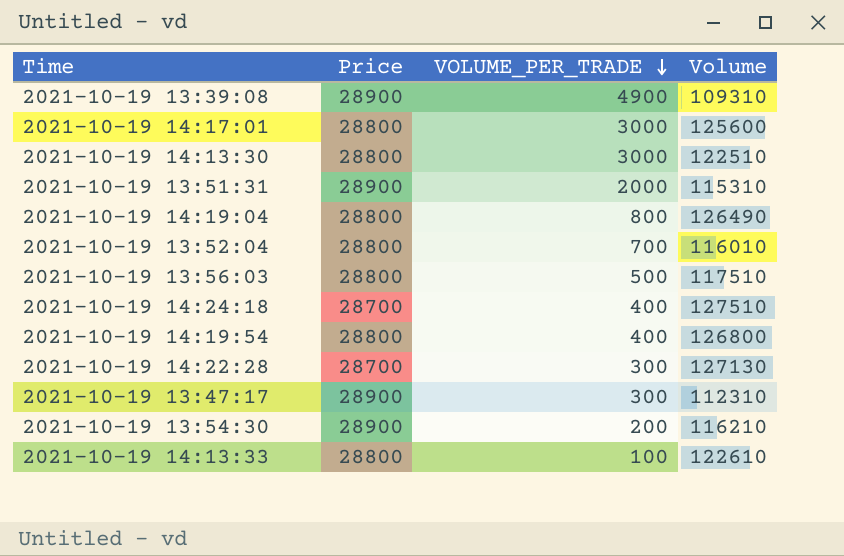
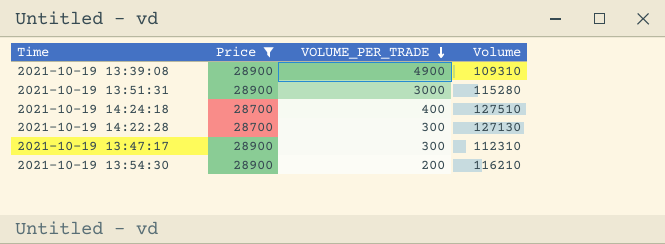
filter: none -> Price != 28800
2021-10-19 13:51:31 | VOLUME_PER_TRADE: 2000 -> 3000
2021-10-19 13:51:31 | Volume: 115310 -> 115280

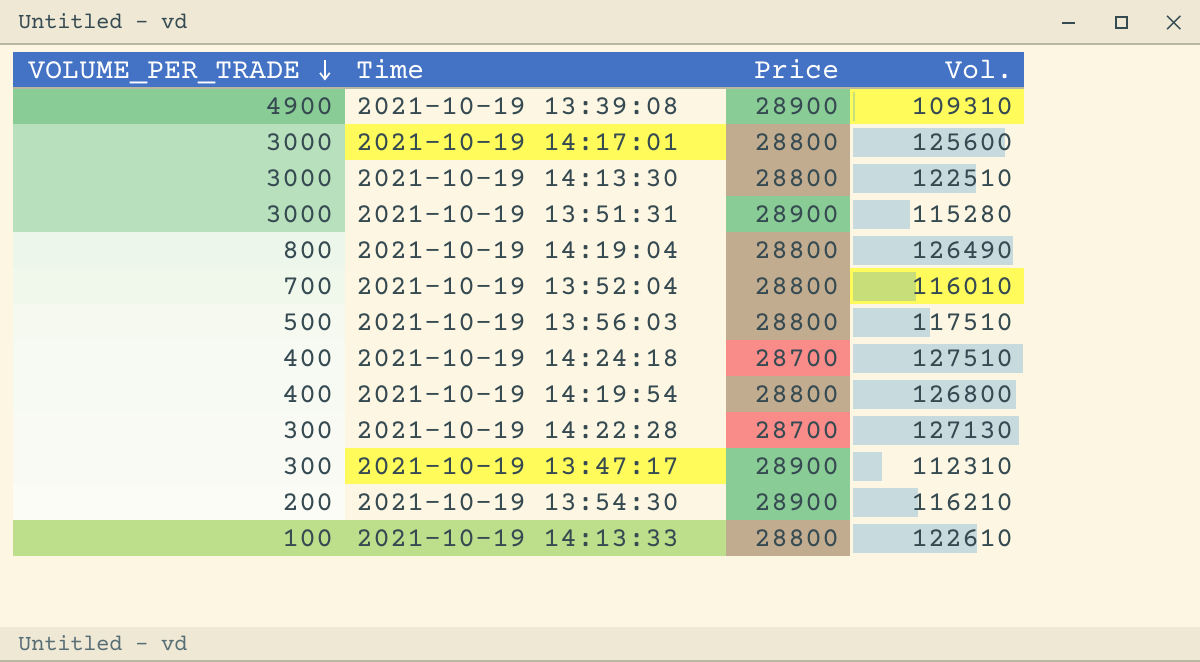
filter: Price != 28800 -> none
column VOLUME_PER_TRADE | position: 3 -> 1
column name: Volume -> Vol.

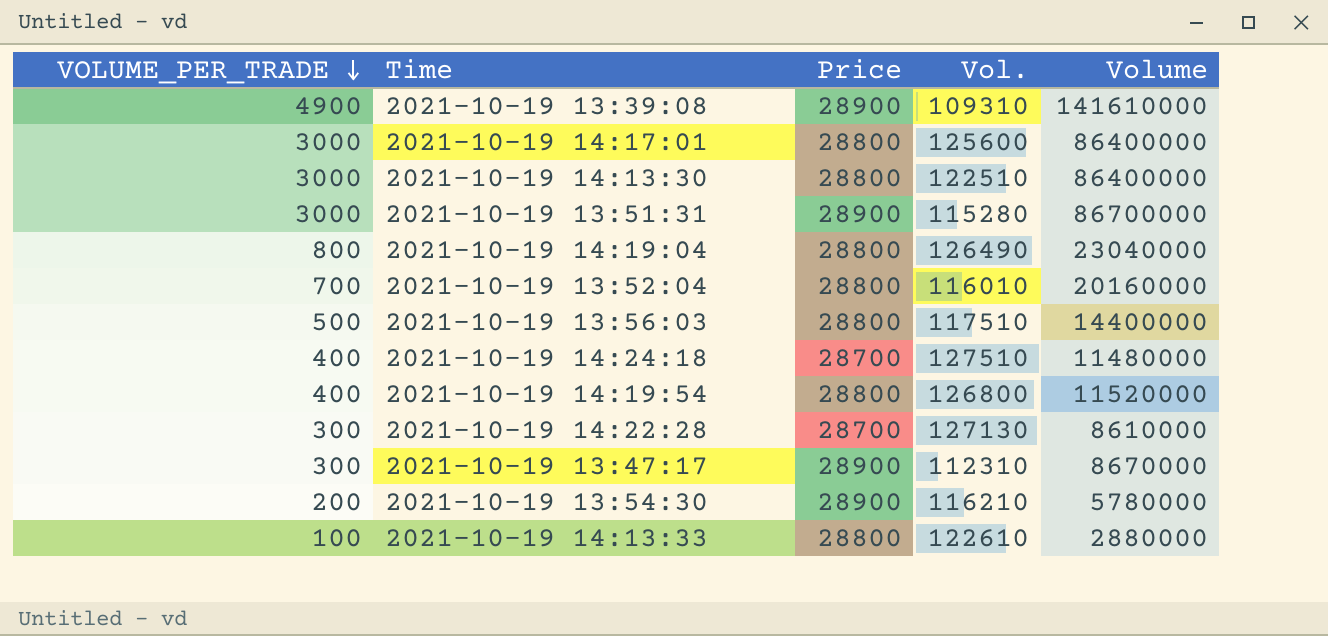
column Volume | formula: none -> [VOLUME_PER_TRADE] * [Price]

